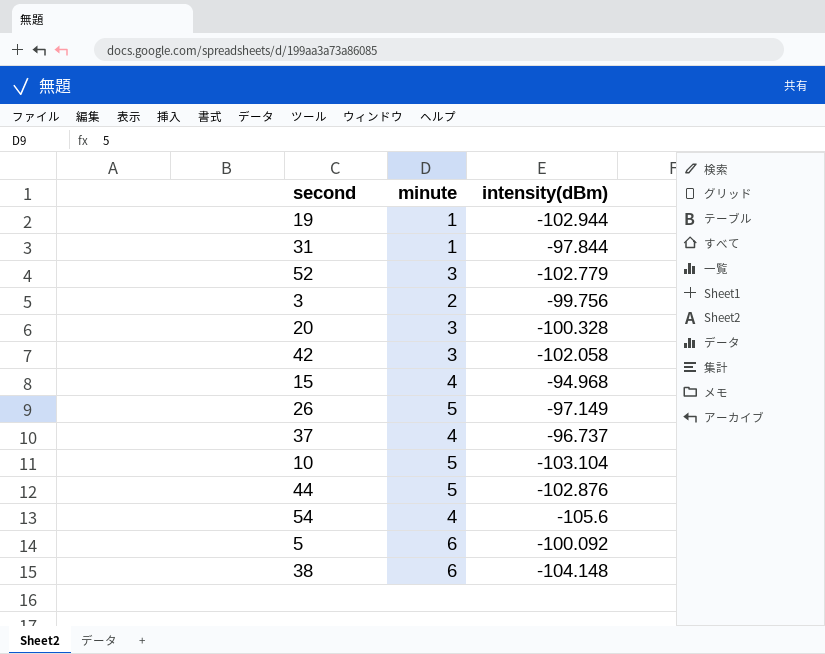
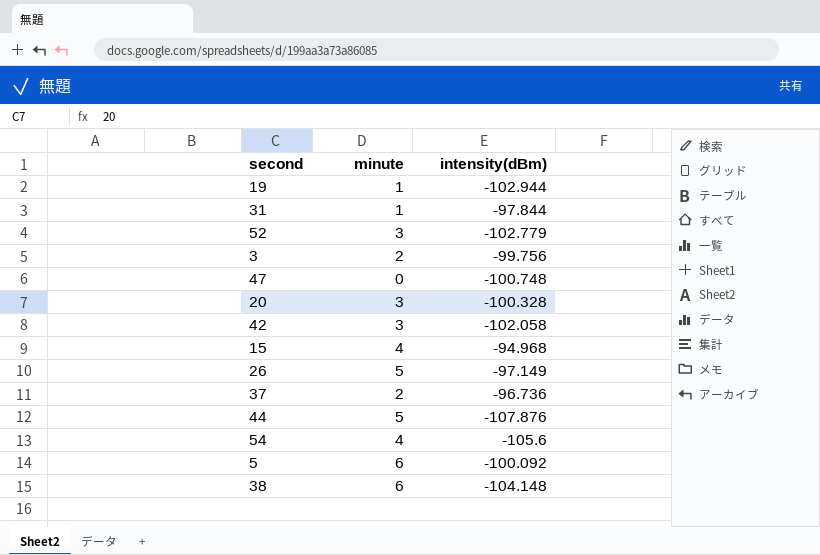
row 10: 5 | -103.104 -> none
row 47: none -> 0 | -100.748
37 | minute: 4 -> 2
37 | intensity(dBm): -96.737 -> -96.736
44 | intensity(dBm): -102.876 -> -107.876

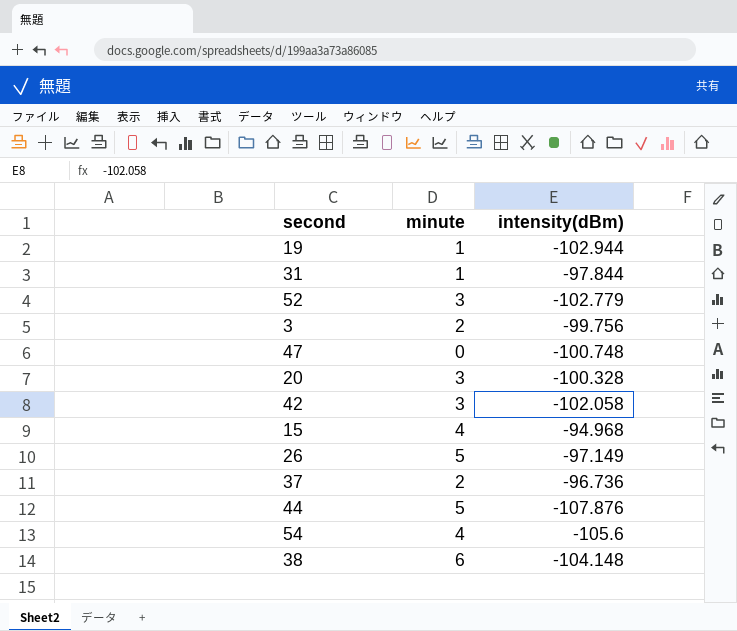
row 5: 6 | -100.092 -> none

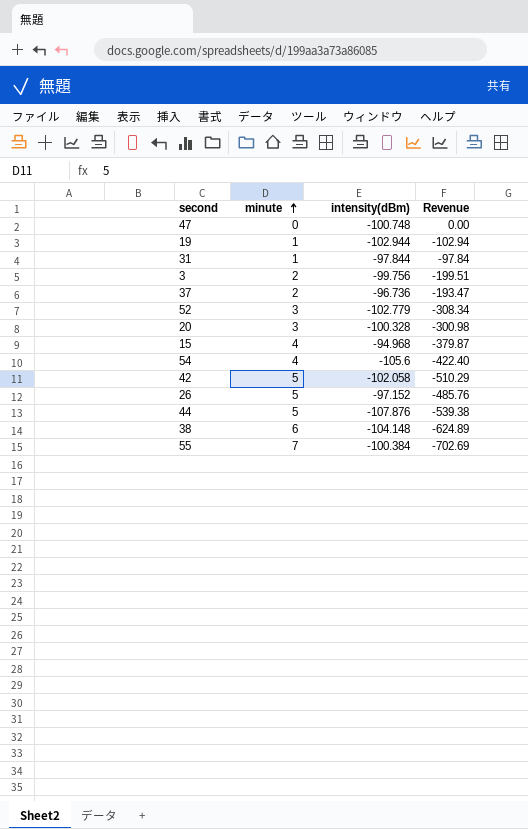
row order: none -> minute ascending
column Revenue | formula: none -> [minute] * [intensity(dBm)]
42 | minute: 3 -> 5
26 | intensity(dBm): -97.149 -> -97.152
row 55: none -> 7 | -100.384 | -702.69

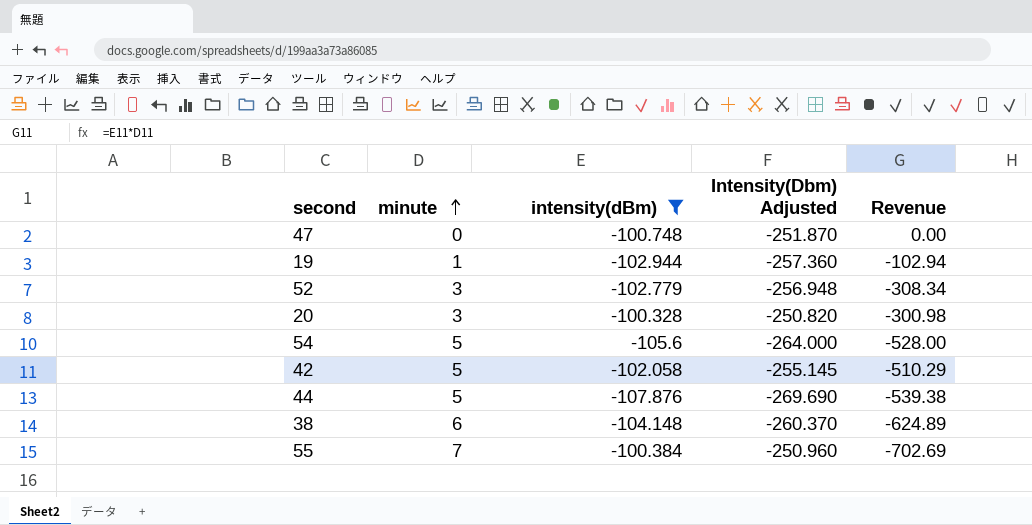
filter: none -> intensity(dBm) <= -100.328
column Intensity(Dbm) Adjusted | formula: none -> [intensity(dBm)] * 2.5
54 | minute: 4 -> 5
54 | Revenue: -422.40 -> -528.00

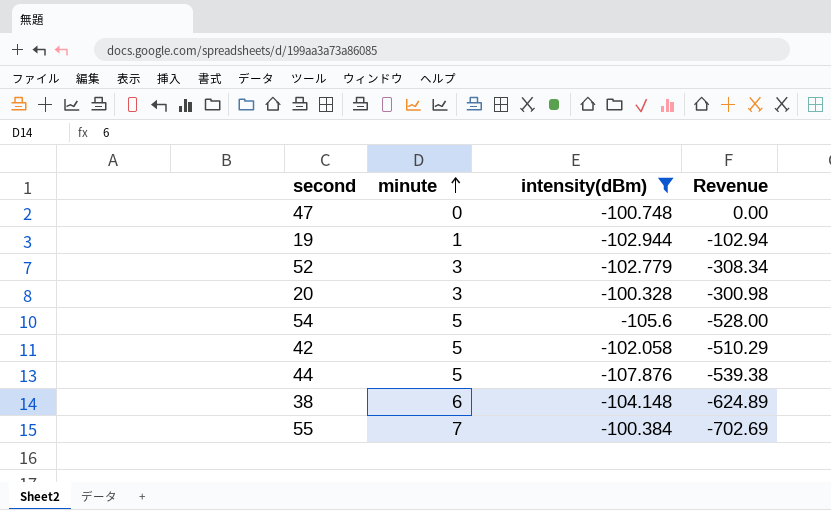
column Intensity(Dbm) Adjusted | formula: [intensity(dBm)] * 2.5 -> none

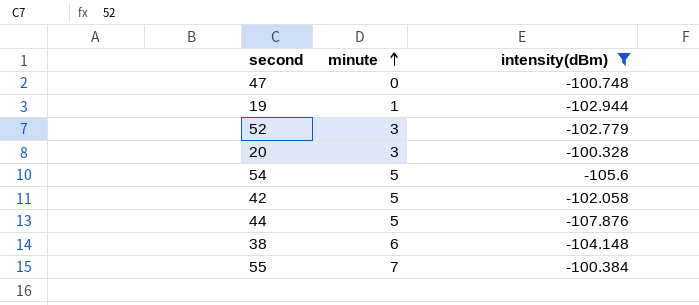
column Revenue | formula: [minute] * [intensity(dBm)] -> none

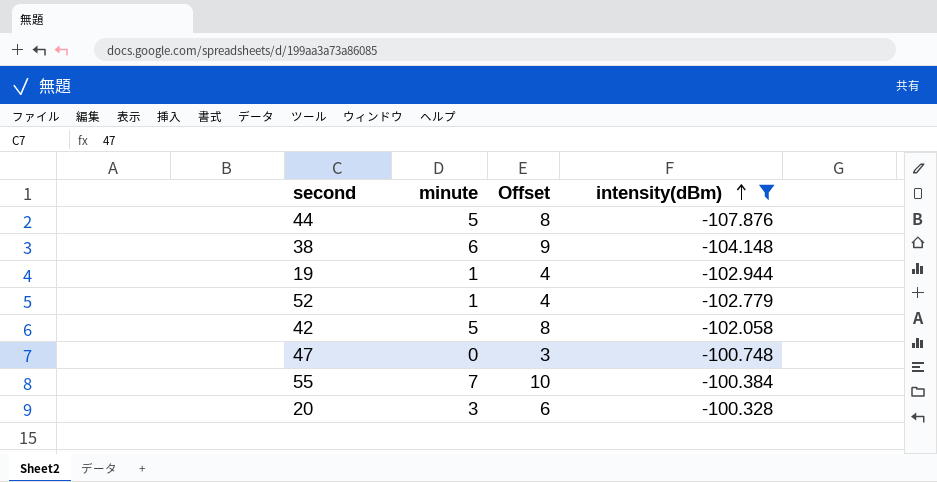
row order: minute ascending -> intensity(dBm) ascending
column Offset | formula: none -> [minute] + 3
row 54: 5 | -105.6 -> none
52 | minute: 3 -> 1

